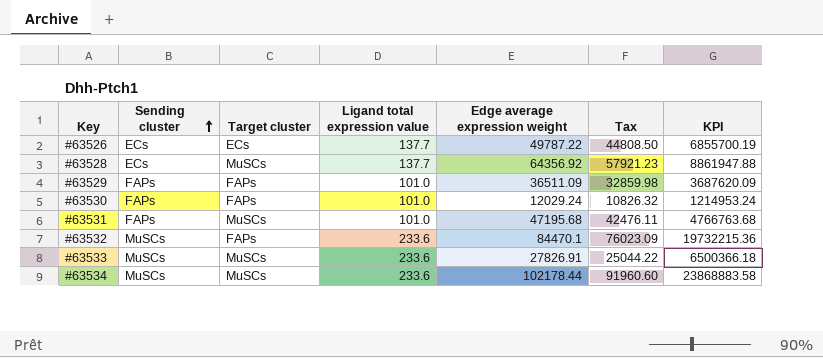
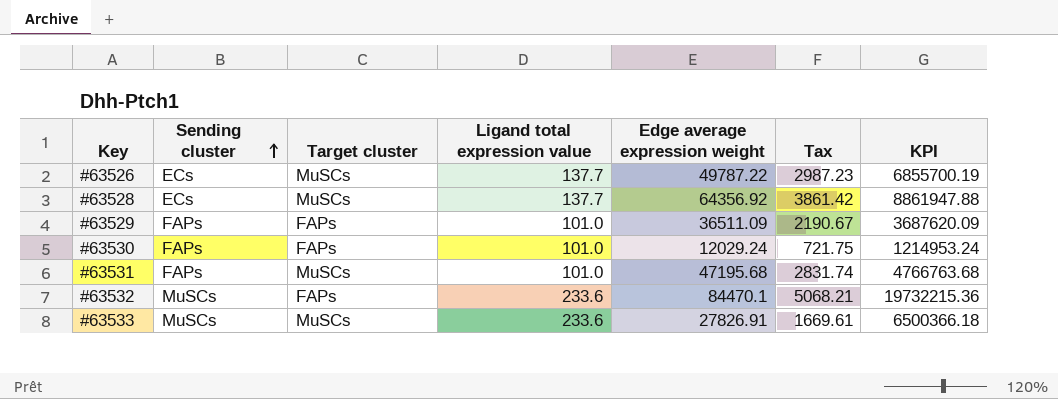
column Tax | formula: [Edge average expression weight] * 0.9 -> [Edge average expression weight] * 0.06
row #63534: MuSCs | MuSCs | 233.6 | 102178.44 | 91960.60 | 23868883.58 -> none
#63526 | Target cluster: ECs -> MuSCs

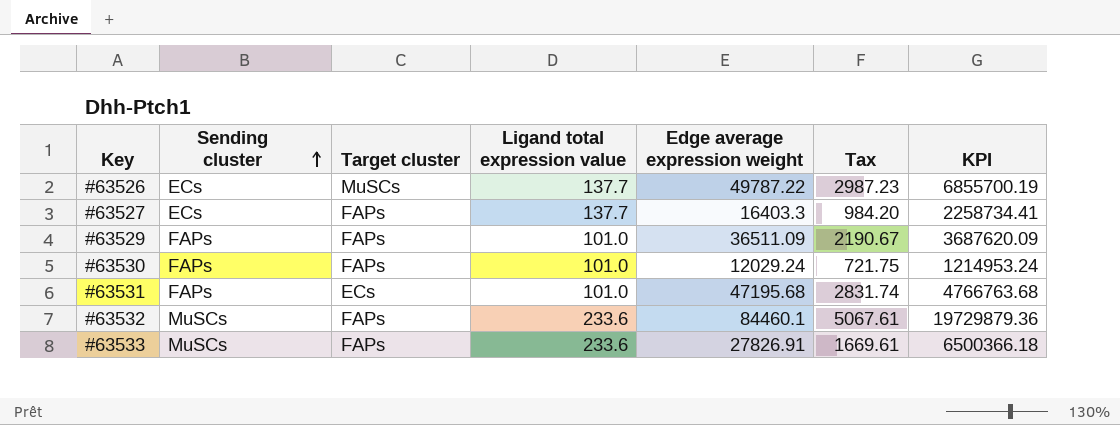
row #63528: ECs | MuSCs | 137.7 | 64356.92 | 3861.42 | 8861947.88 -> none
row #63527: none -> ECs | FAPs | 137.7 | 16403.3 | 984.20 | 2258734.41
#63531 | Target cluster: MuSCs -> ECs
#63532 | Edge average expression weight: 84470.1 -> 84460.1
#63532 | Tax: 5068.21 -> 5067.61
#63532 | KPI: 19732215.36 -> 19729879.36
#63533 | Target cluster: MuSCs -> FAPs

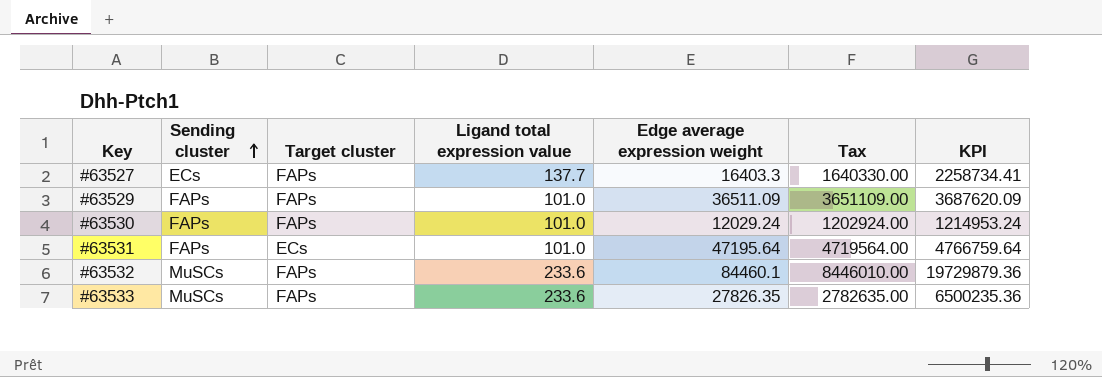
column Tax | formula: [Edge average expression weight] * 0.06 -> [Edge average expression weight] * 100
row #63526: ECs | MuSCs | 137.7 | 49787.22 | 2987.23 | 6855700.19 -> none
#63531 | Edge average expression weight: 47195.68 -> 47195.64
#63531 | KPI: 4766763.68 -> 4766759.64
#63533 | Edge average expression weight: 27826.91 -> 27826.35
#63533 | KPI: 6500366.18 -> 6500235.36

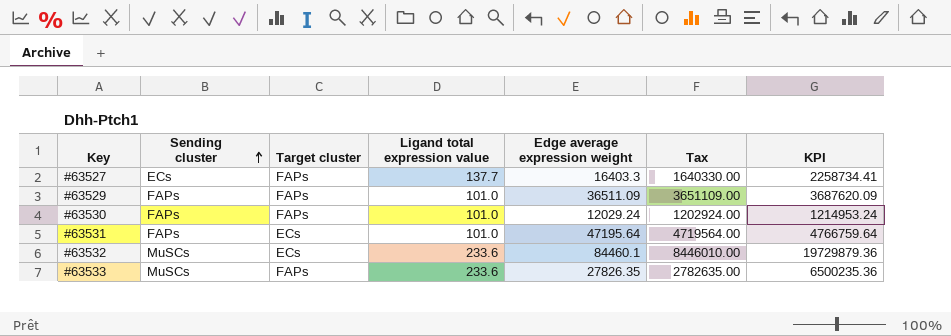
#63532 | Target cluster: FAPs -> ECs

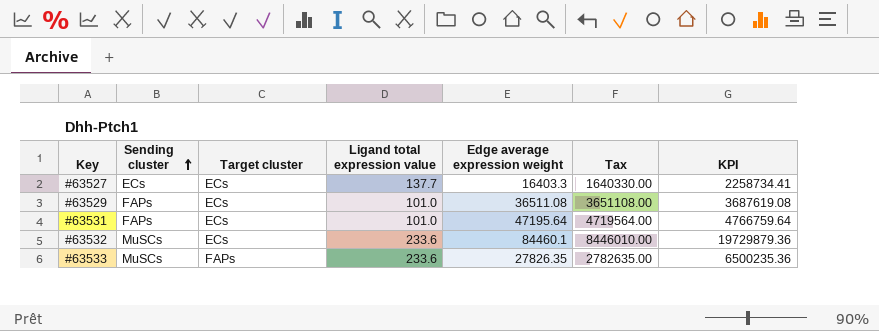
row #63530: FAPs | FAPs | 101.0 | 12029.24 | 1202924.00 | 1214953.24 -> none
#63527 | Target cluster: FAPs -> ECs
#63529 | Target cluster: FAPs -> ECs
#63529 | Edge average expression weight: 36511.09 -> 36511.08
#63529 | Tax: 3651109.00 -> 3651108.00
#63529 | KPI: 3687620.09 -> 3687619.08

